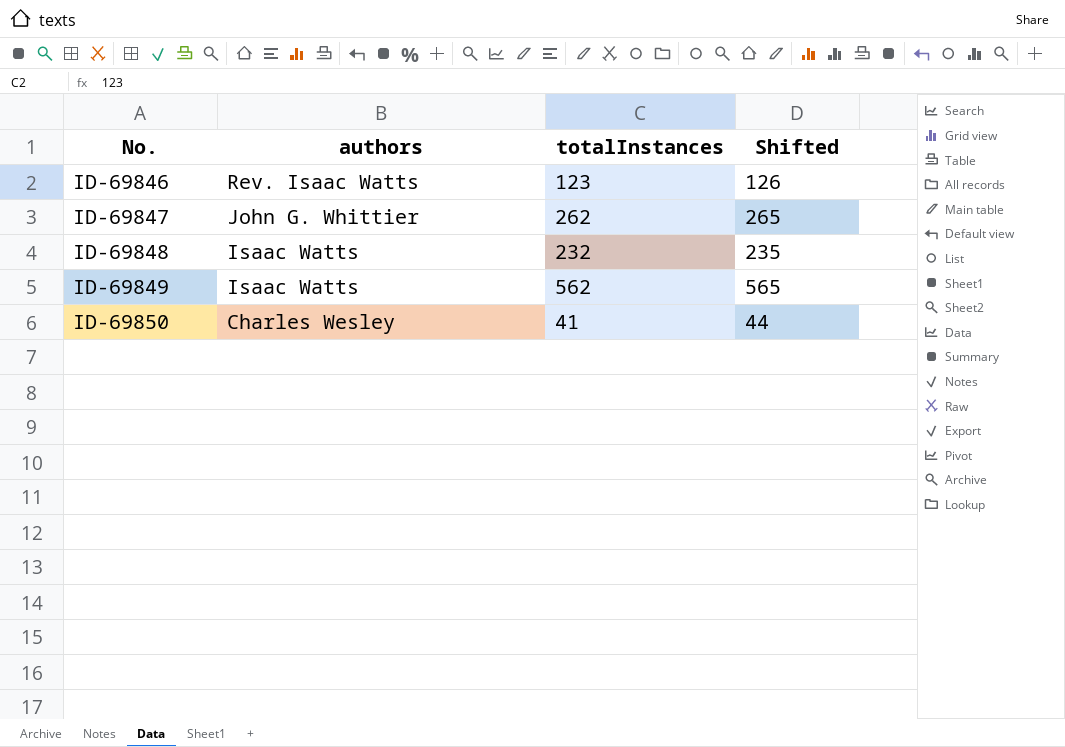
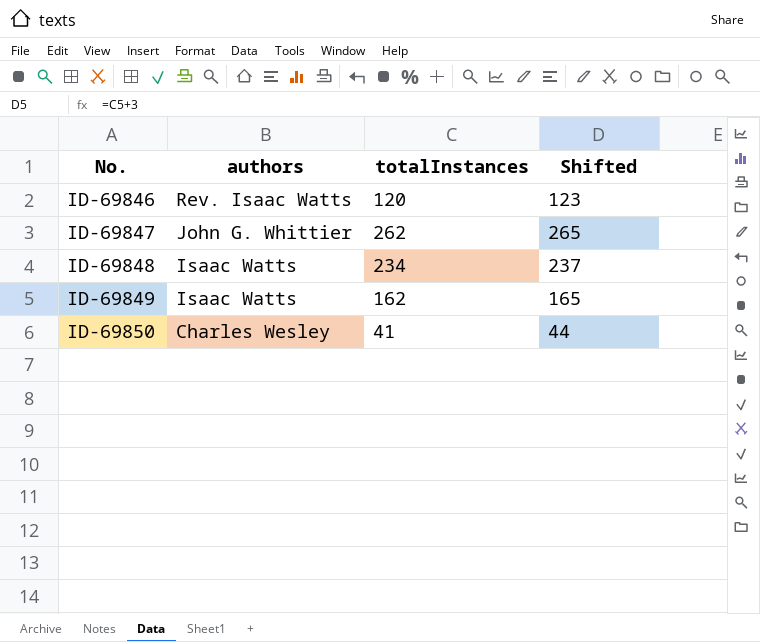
ID-69846 | totalInstances: 123 -> 120
ID-69846 | Shifted: 126 -> 123
ID-69848 | totalInstances: 232 -> 234
ID-69848 | Shifted: 235 -> 237
ID-69849 | totalInstances: 562 -> 162
ID-69849 | Shifted: 565 -> 165

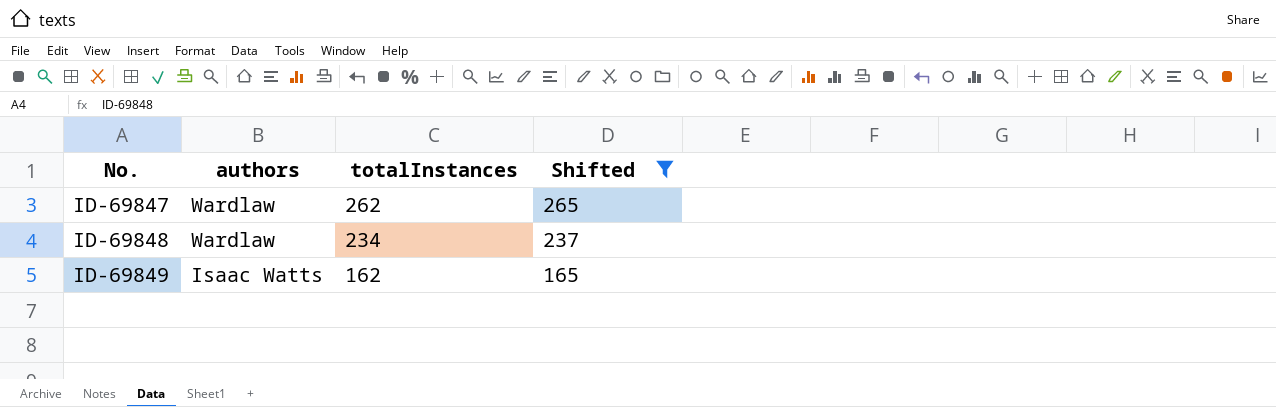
filter: none -> Shifted >= 165
ID-69847 | authors: John G. Whittier -> Wardlaw
ID-69848 | authors: Isaac Watts -> Wardlaw

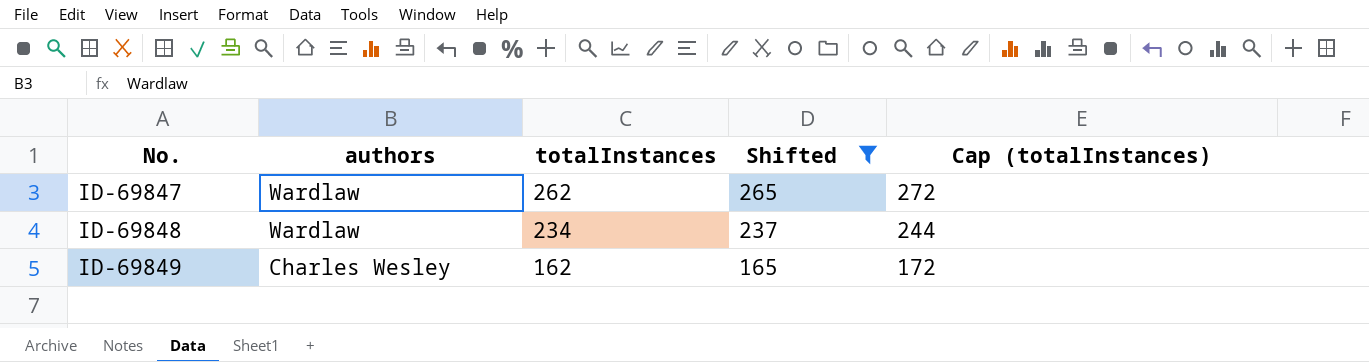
column Cap (totalInstances) | formula: none -> [totalInstances] + 10
ID-69849 | authors: Isaac Watts -> Charles Wesley

